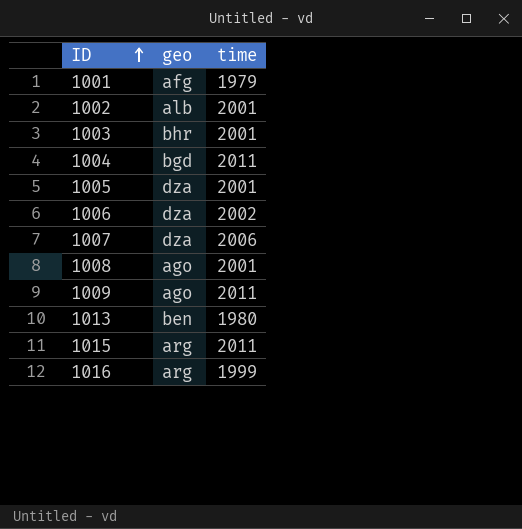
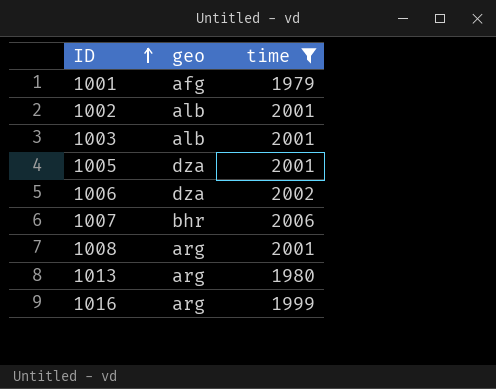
filter: none -> time != 2011
1003 | geo: bhr -> alb
1007 | geo: dza -> bhr
1008 | geo: ago -> arg
1013 | geo: ben -> arg

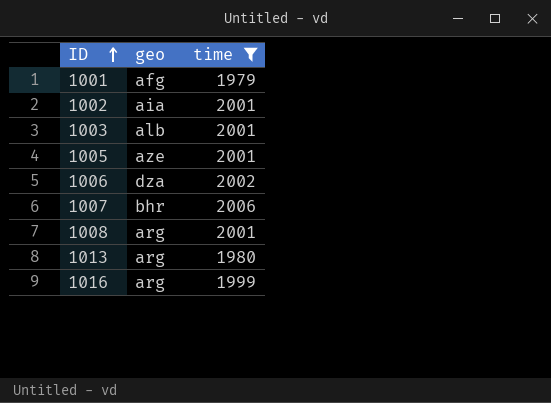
1002 | geo: alb -> aia
1005 | geo: dza -> aze

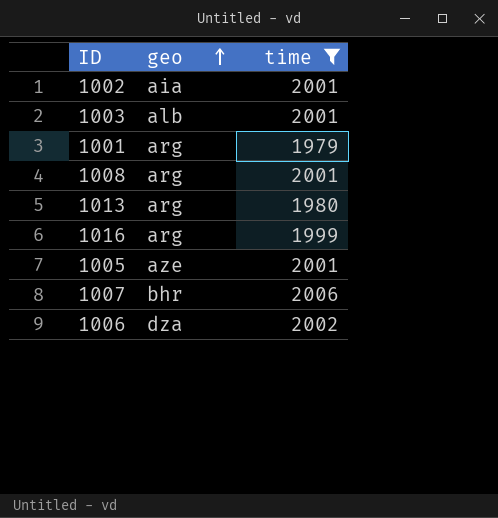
row order: ID ascending -> geo ascending
1001 | geo: afg -> arg

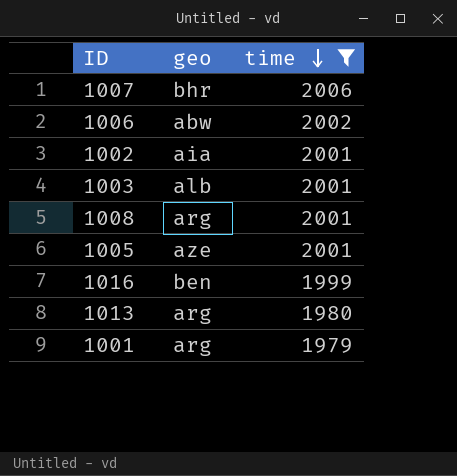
row order: geo ascending -> time descending
1006 | geo: dza -> abw
1016 | geo: arg -> ben

